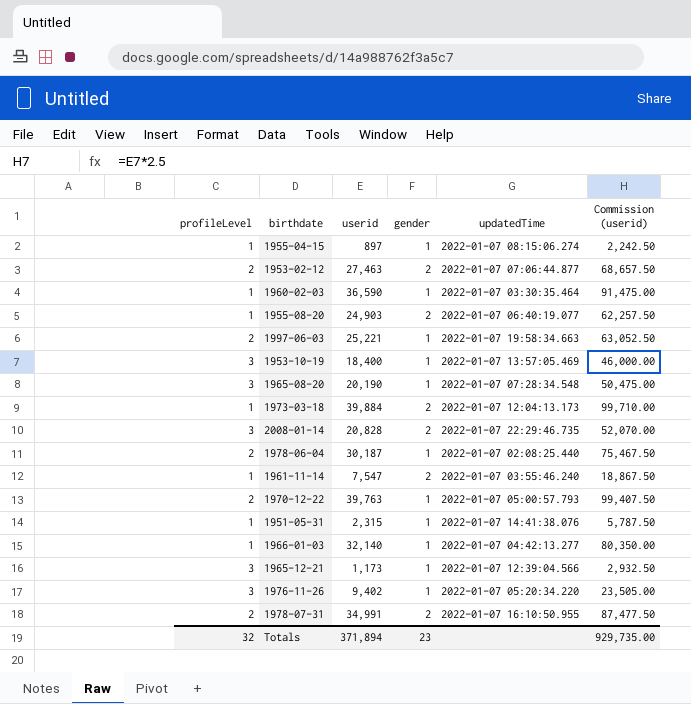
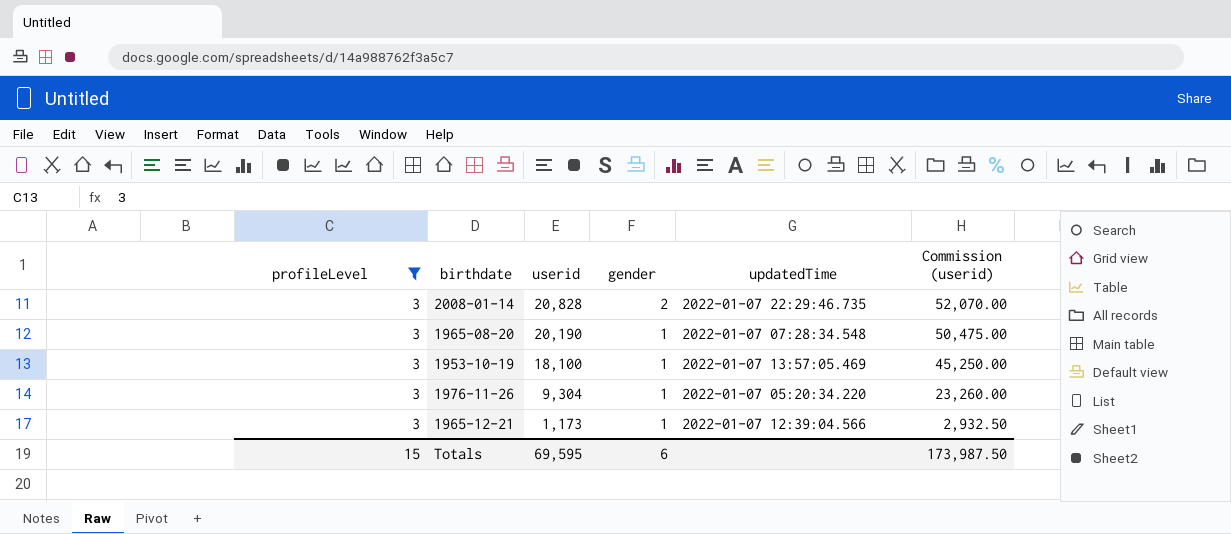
filter: none -> profileLevel = 3
row order: none -> userid descending
1953-10-19 | userid: 18,400 -> 18,100
1953-10-19 | Commission (userid): 46,000.00 -> 45,250.00
1976-11-26 | userid: 9,402 -> 9,304
1976-11-26 | Commission (userid): 23,505.00 -> 23,260.00
Totals | profileLevel: 32 -> 15
Totals | userid: 371,894 -> 69,595
Totals | gender: 23 -> 6
Totals | Commission (userid): 929,735.00 -> 173,987.50

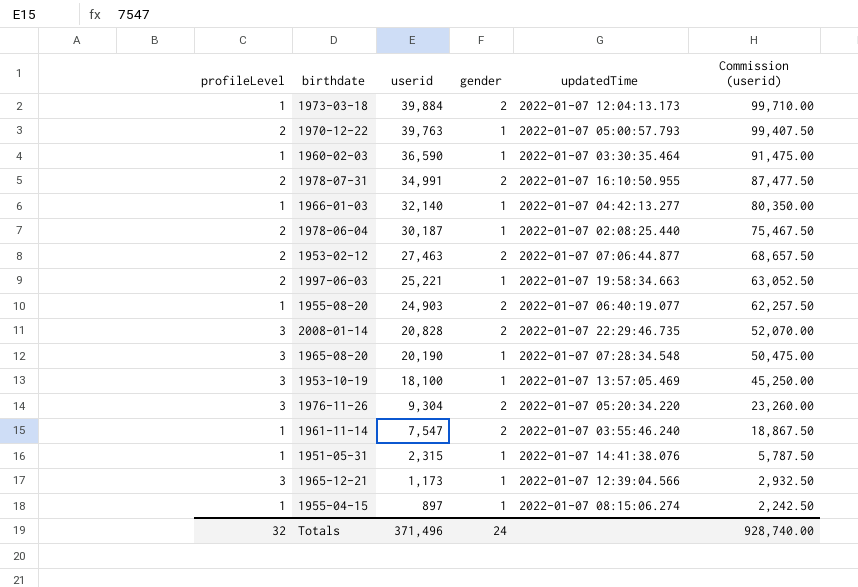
filter: profileLevel = 3 -> none
1976-11-26 | gender: 1 -> 2
Totals | profileLevel: 15 -> 32
Totals | userid: 69,595 -> 371,496
Totals | gender: 6 -> 24
Totals | Commission (userid): 173,987.50 -> 928,740.00

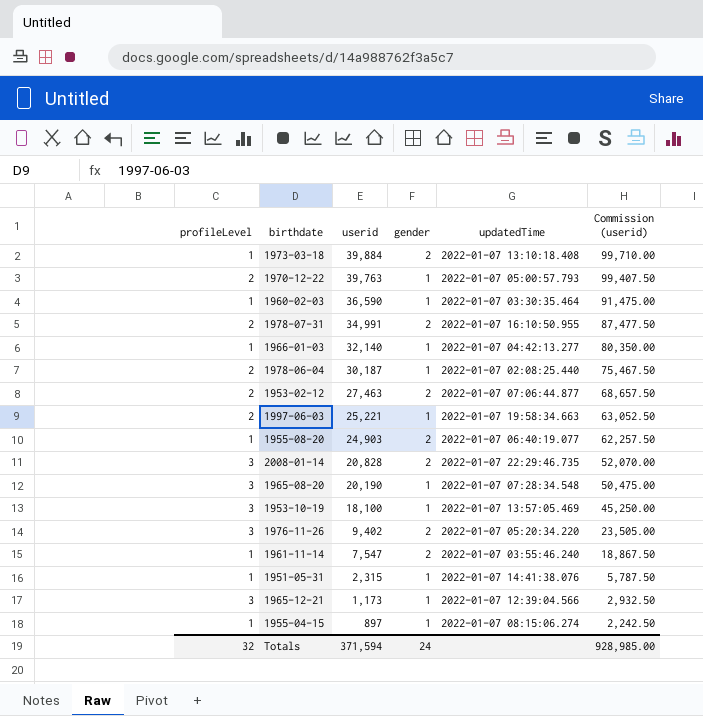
1973-03-18 | updatedTime: 2022-01-07 12:04:13.173 -> 2022-01-07 13:10:18.408
1976-11-26 | userid: 9,304 -> 9,402
1976-11-26 | Commission (userid): 23,260.00 -> 23,505.00
Totals | userid: 371,496 -> 371,594
Totals | Commission (userid): 928,740.00 -> 928,985.00

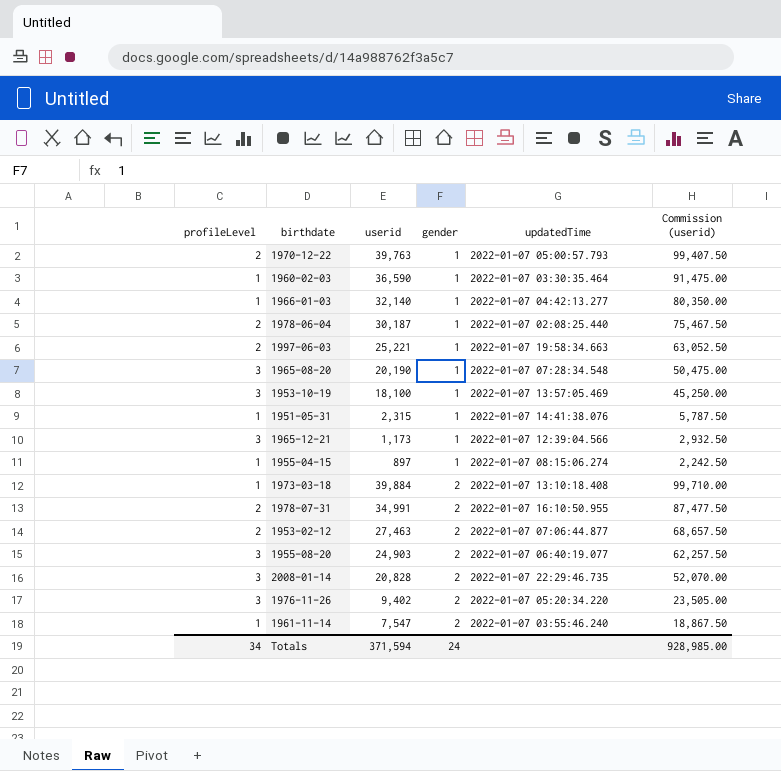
row order: userid descending -> gender ascending
1955-08-20 | profileLevel: 1 -> 3
Totals | profileLevel: 32 -> 34

